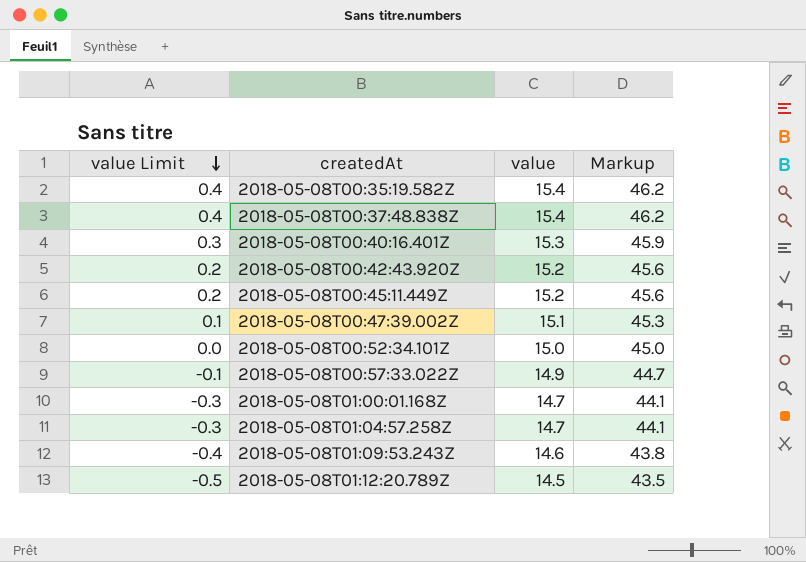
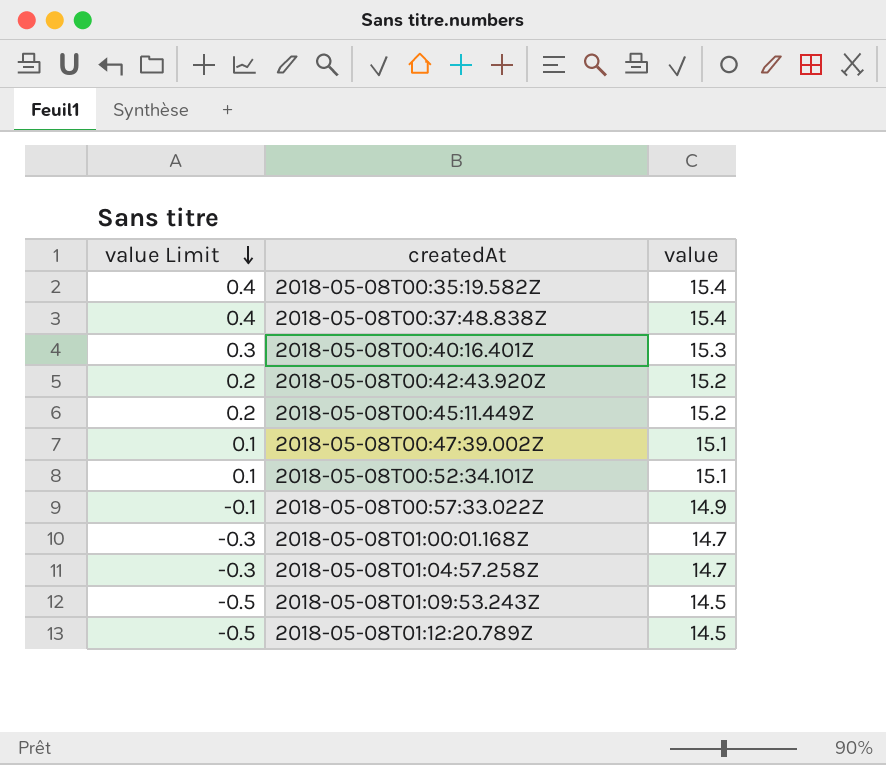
column Markup | formula: [value] * 3 -> none
2018-05-08T00:52:34.101Z | value Limit: 0.0 -> 0.1
2018-05-08T00:52:34.101Z | value: 15.0 -> 15.1
2018-05-08T01:09:53.243Z | value Limit: -0.4 -> -0.5
2018-05-08T01:09:53.243Z | value: 14.6 -> 14.5

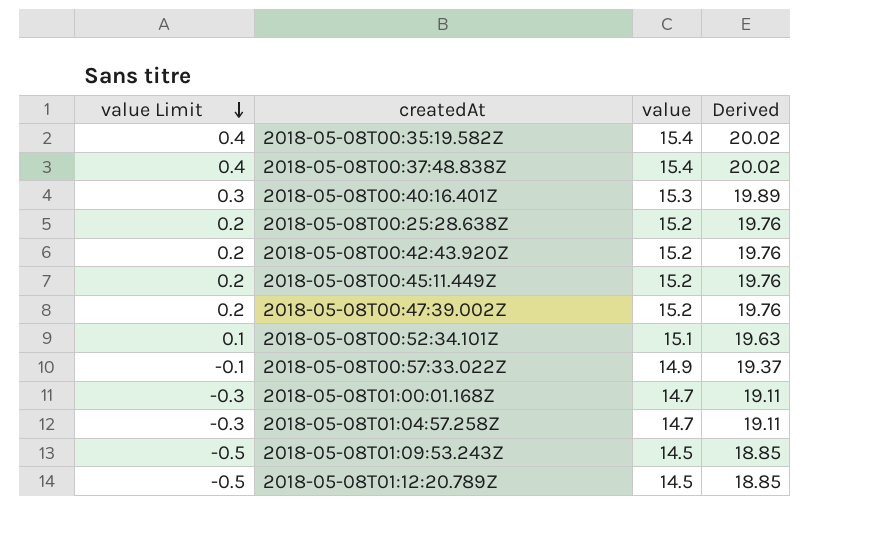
column Derived | formula: none -> [value] * 1.3
row 2018-05-08T00:25:28.638Z: none -> 0.2 | 15.2 | 19.76
2018-05-08T00:47:39.002Z | value Limit: 0.1 -> 0.2
2018-05-08T00:47:39.002Z | value: 15.1 -> 15.2

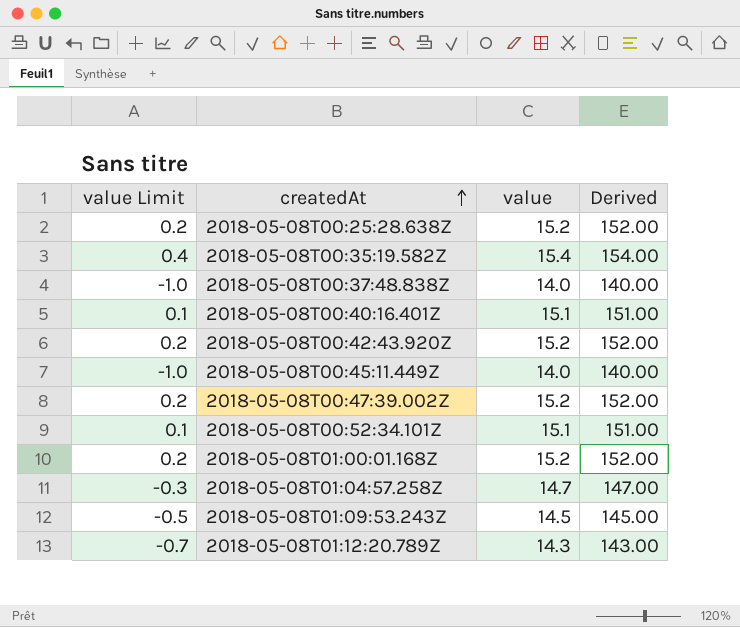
row order: value Limit descending -> createdAt ascending
column Derived | formula: [value] * 1.3 -> [value] * 10
row 2018-05-08T00:57:33.022Z: -0.1 | 14.9 | 19.37 -> none
2018-05-08T00:37:48.838Z | value Limit: 0.4 -> -1.0
2018-05-08T00:37:48.838Z | value: 15.4 -> 14.0
2018-05-08T00:40:16.401Z | value Limit: 0.3 -> 0.1
2018-05-08T00:40:16.401Z | value: 15.3 -> 15.1
2018-05-08T00:45:11.449Z | value Limit: 0.2 -> -1.0
2018-05-08T00:45:11.449Z | value: 15.2 -> 14.0
2018-05-08T01:00:01.168Z | value Limit: -0.3 -> 0.2
2018-05-08T01:00:01.168Z | value: 14.7 -> 15.2
2018-05-08T01:12:20.789Z | value Limit: -0.5 -> -0.7
2018-05-08T01:12:20.789Z | value: 14.5 -> 14.3

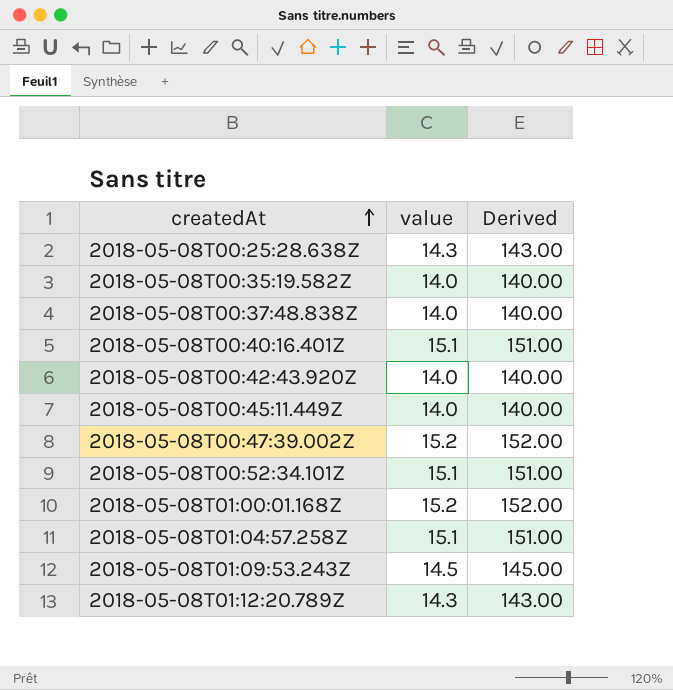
column value Limit | formula: [value] - 15 -> none
2018-05-08T00:25:28.638Z | value: 15.2 -> 14.3
2018-05-08T00:25:28.638Z | Derived: 152.00 -> 143.00
2018-05-08T00:35:19.582Z | value: 15.4 -> 14.0
2018-05-08T00:35:19.582Z | Derived: 154.00 -> 140.00
2018-05-08T00:42:43.920Z | value: 15.2 -> 14.0
2018-05-08T00:42:43.920Z | Derived: 152.00 -> 140.00
2018-05-08T01:04:57.258Z | value: 14.7 -> 15.1
2018-05-08T01:04:57.258Z | Derived: 147.00 -> 151.00

